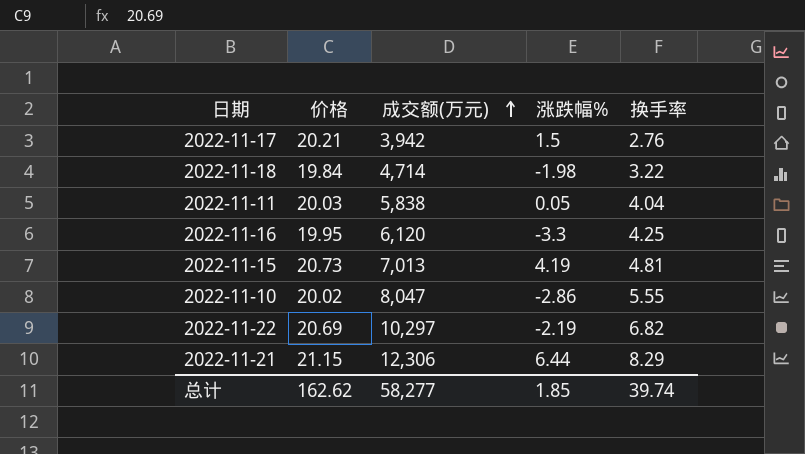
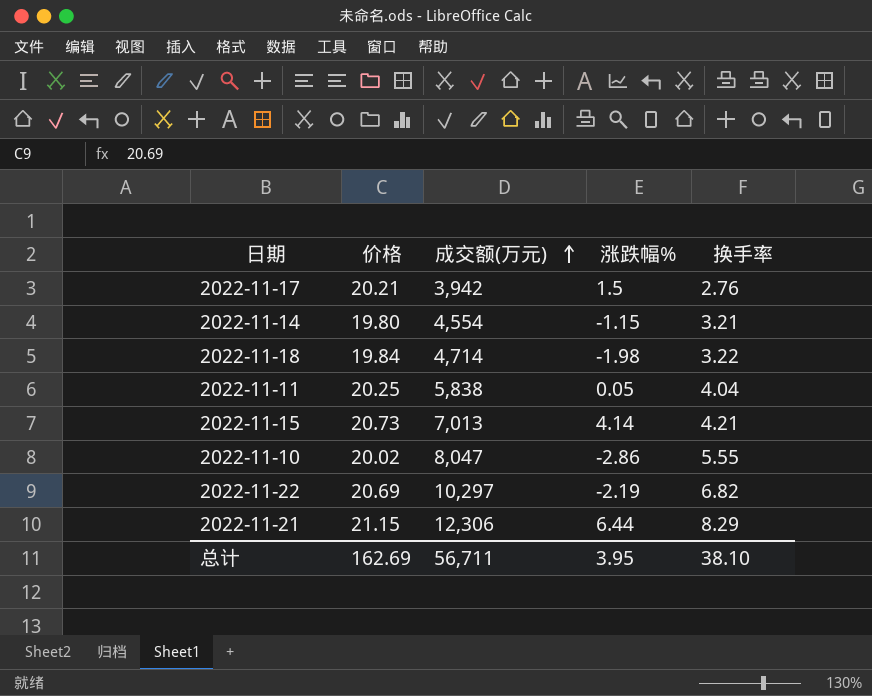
row 2022-11-16: 19.95 | 6,120 | -3.3 | 4.25 -> none
row 2022-11-14: none -> 19.80 | 4,554 | -1.15 | 3.21
2022-11-11 | 价格: 20.03 -> 20.25
2022-11-15 | 涨跌幅%: 4.19 -> 4.14
2022-11-15 | 换手率: 4.81 -> 4.21
总计 | 价格: 162.62 -> 162.69
总计 | 成交额(万元): 58,277 -> 56,711
总计 | 涨跌幅%: 1.85 -> 3.95
总计 | 换手率: 39.74 -> 38.10

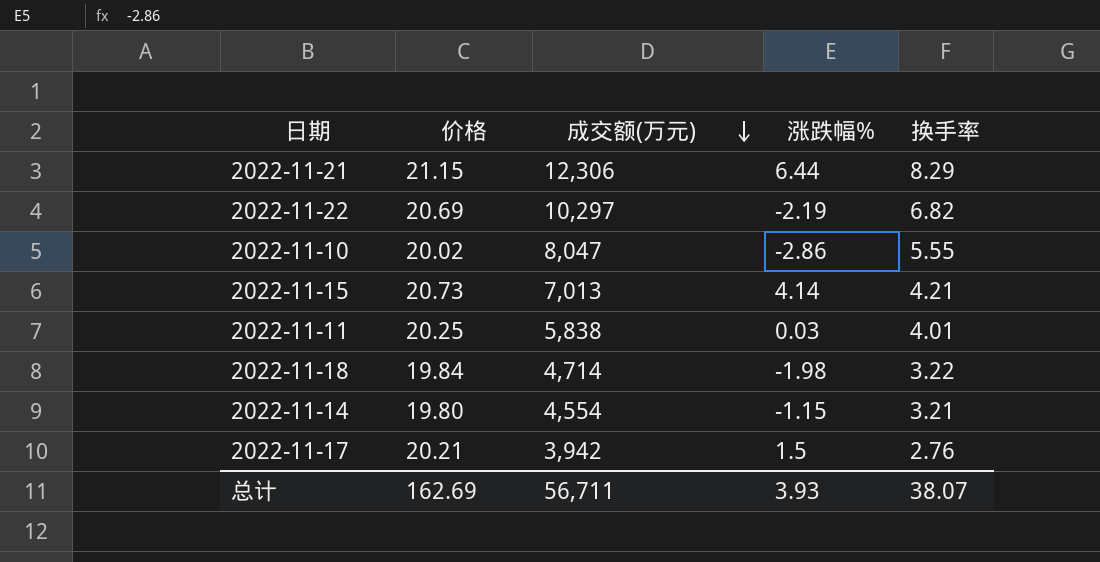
row order: 成交额(万元) ascending -> 成交额(万元) descending
2022-11-11 | 涨跌幅%: 0.05 -> 0.03
2022-11-11 | 换手率: 4.04 -> 4.01
总计 | 涨跌幅%: 3.95 -> 3.93
总计 | 换手率: 38.10 -> 38.07

